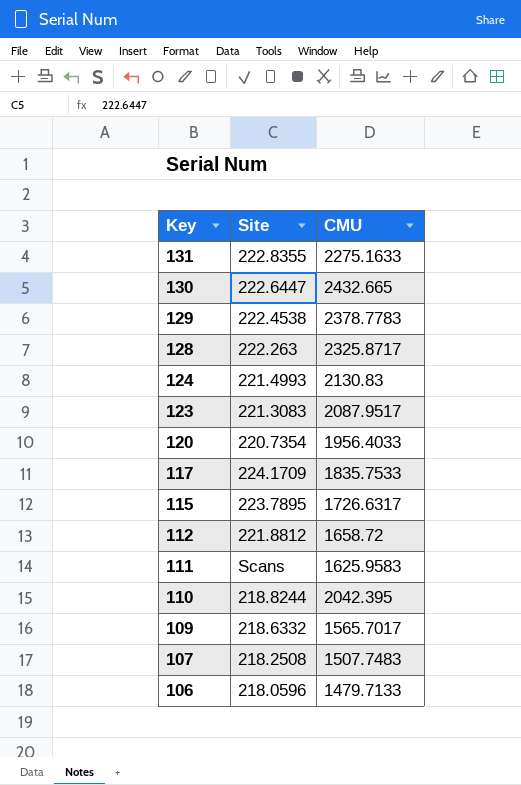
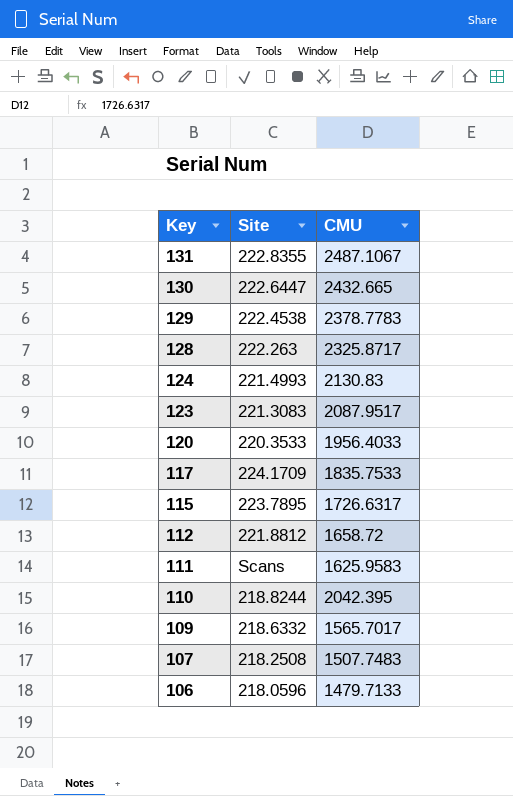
131 | CMU: 2275.1633 -> 2487.1067
120 | Site: 220.7354 -> 220.3533

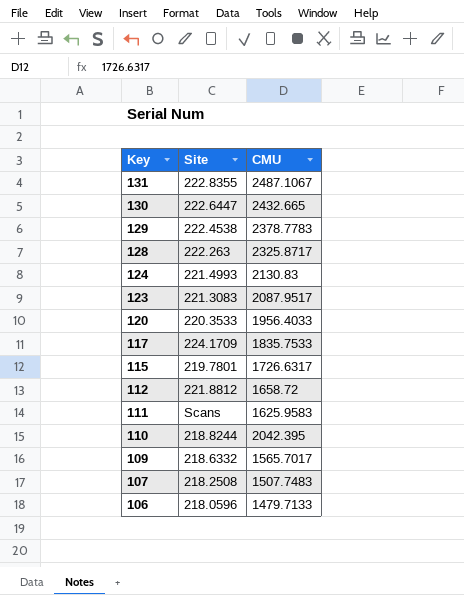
115 | Site: 223.7895 -> 219.7801

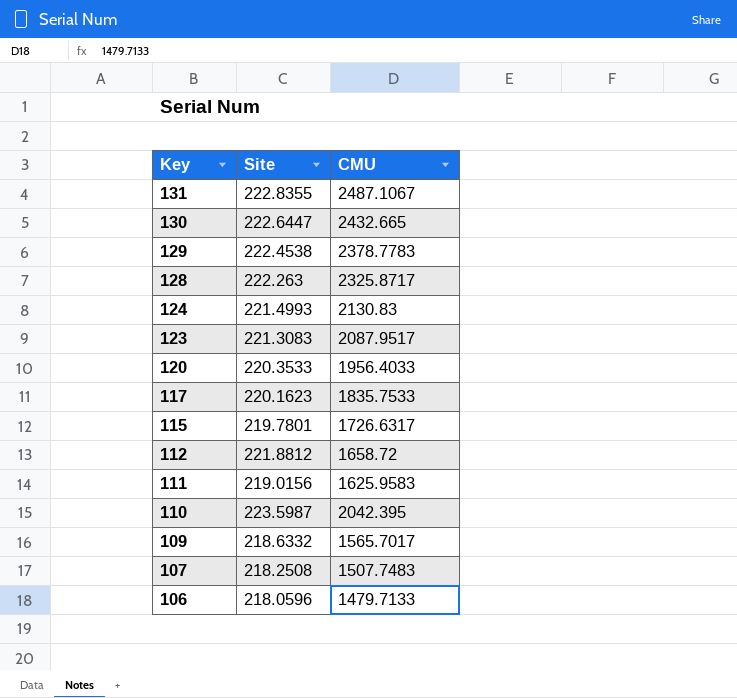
117 | Site: 224.1709 -> 220.1623
111 | Site: Scans -> 219.0156
110 | Site: 218.8244 -> 223.5987

